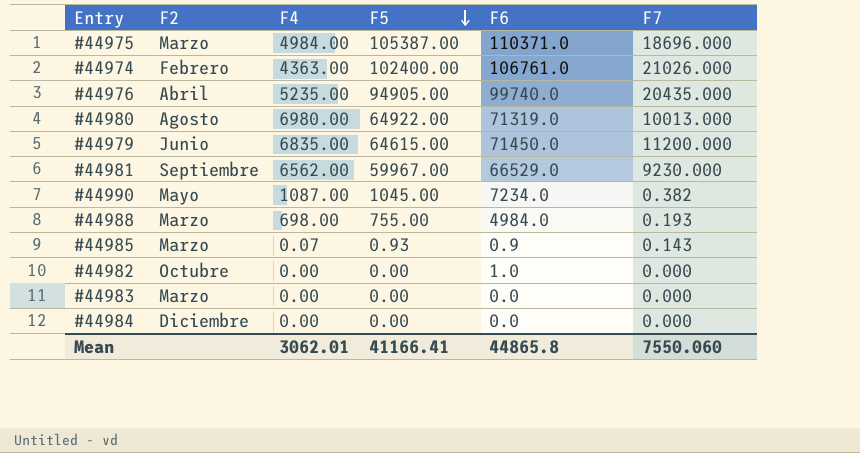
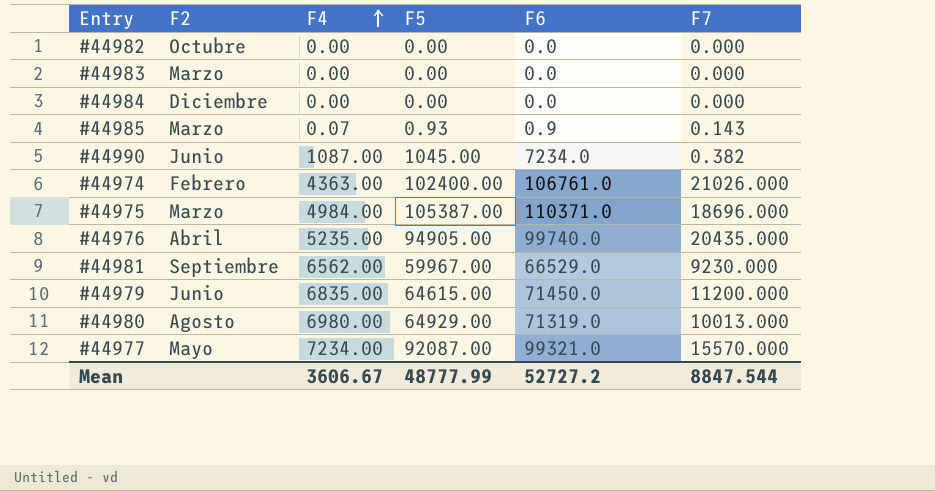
row order: F5 descending -> F4 ascending
row #44988: Marzo | 698.00 | 755.00 | 4984.0 | 0.193 -> none
#44982 | F6: 1.0 -> 0.0
#44990 | F2: Mayo -> Junio
#44980 | F5: 64922.00 -> 64929.00
row #44977: none -> Mayo | 7234.00 | 92087.00 | 99321.0 | 15570.000
Mean | F4: 3062.01 -> 3606.67
Mean | F5: 41166.41 -> 48777.99
Mean | F6: 44865.8 -> 52727.2
Mean | F7: 7550.060 -> 8847.544

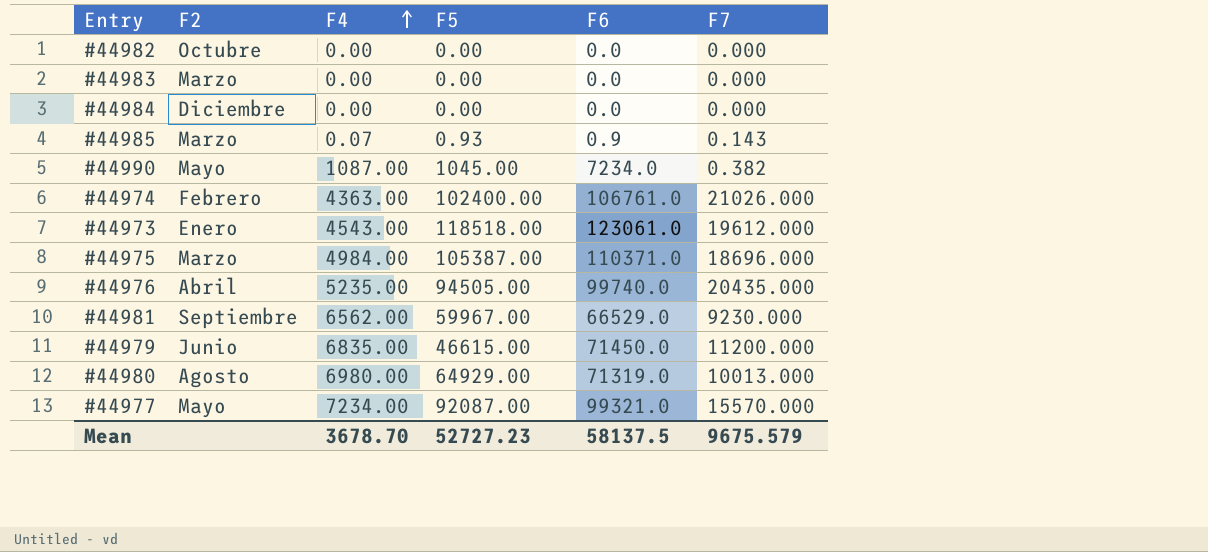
#44990 | F2: Junio -> Mayo
row #44973: none -> Enero | 4543.00 | 118518.00 | 123061.0 | 19612.000
#44976 | F5: 94905.00 -> 94505.00
#44979 | F5: 64615.00 -> 46615.00
Mean | F4: 3606.67 -> 3678.70
Mean | F5: 48777.99 -> 52727.23
Mean | F6: 52727.2 -> 58137.5
Mean | F7: 8847.544 -> 9675.579

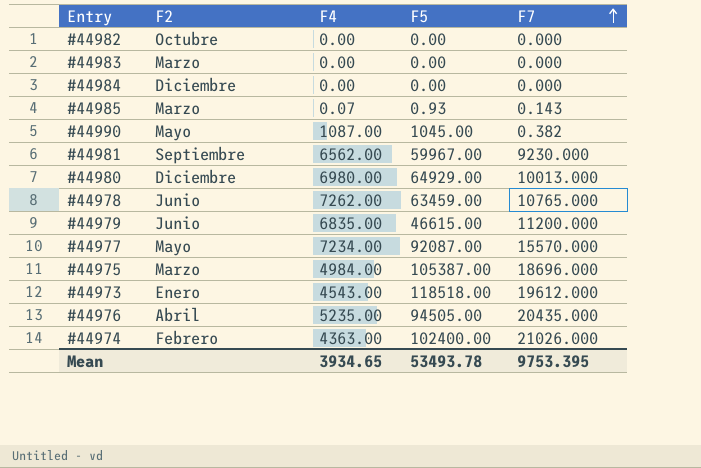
row order: F4 ascending -> F7 ascending
column F6 | position: 5 -> none
#44980 | F2: Agosto -> Diciembre
row #44978: none -> Junio | 7262.00 | 63459.00 | 10765.000
Mean | F4: 3678.70 -> 3934.65
Mean | F5: 52727.23 -> 53493.78
Mean | F7: 9675.579 -> 9753.395

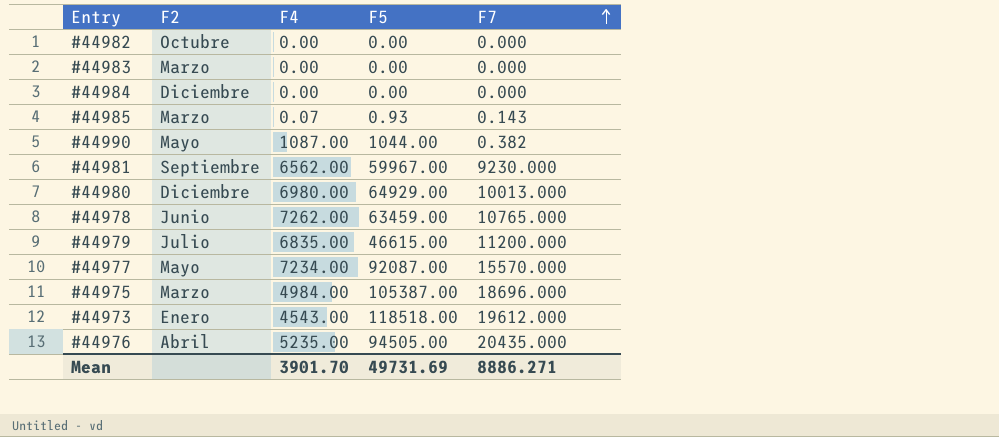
row #44974: Febrero | 4363.00 | 102400.00 | 21026.000 -> none
#44990 | F5: 1045.00 -> 1044.00
#44979 | F2: Junio -> Julio
Mean | F4: 3934.65 -> 3901.70
Mean | F5: 53493.78 -> 49731.69
Mean | F7: 9753.395 -> 8886.271

